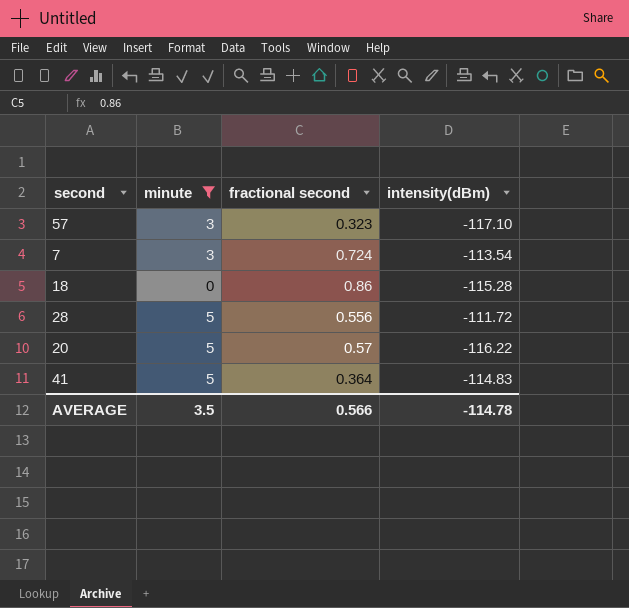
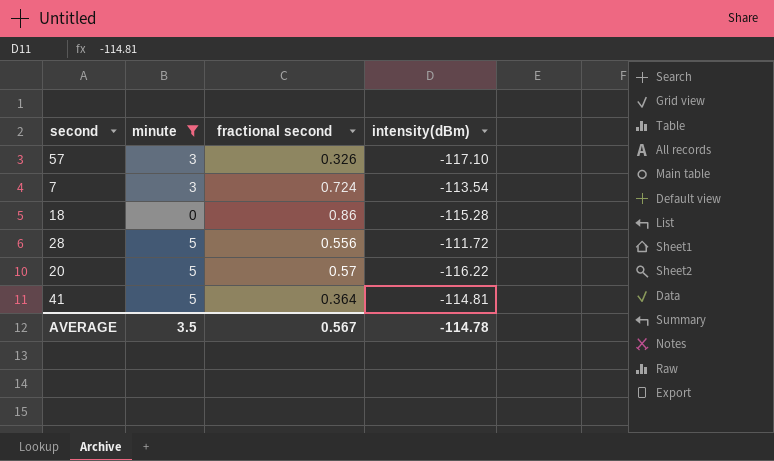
57 | fractional second: 0.323 -> 0.326
41 | intensity(dBm): -114.83 -> -114.81
AVERAGE | fractional second: 0.566 -> 0.567

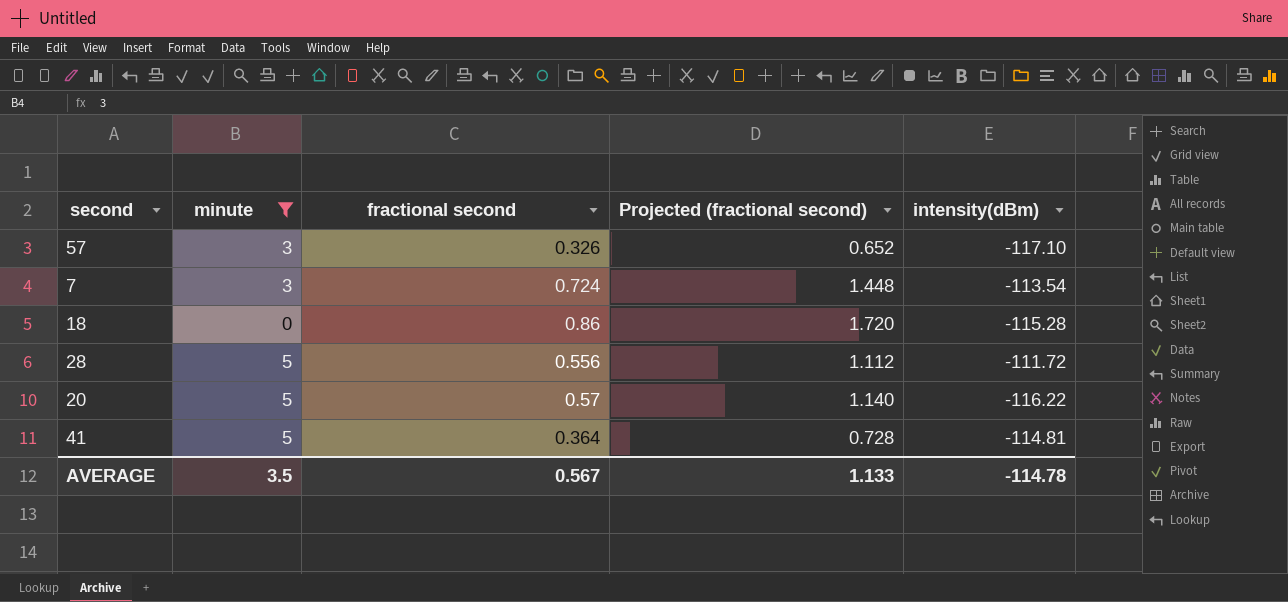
column Projected (fractional second) | formula: none -> [fractional second] * 2

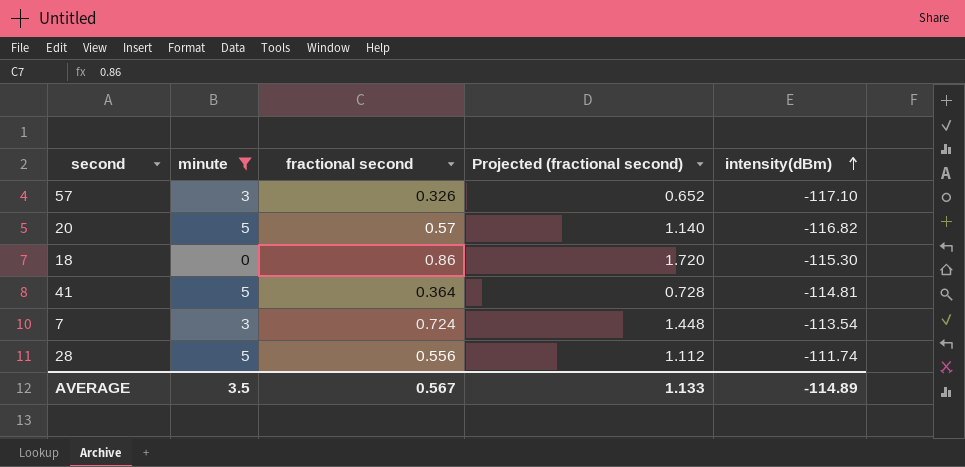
row order: none -> intensity(dBm) ascending
20 | intensity(dBm): -116.22 -> -116.82
18 | intensity(dBm): -115.28 -> -115.30
28 | intensity(dBm): -111.72 -> -111.74
AVERAGE | intensity(dBm): -114.78 -> -114.89

